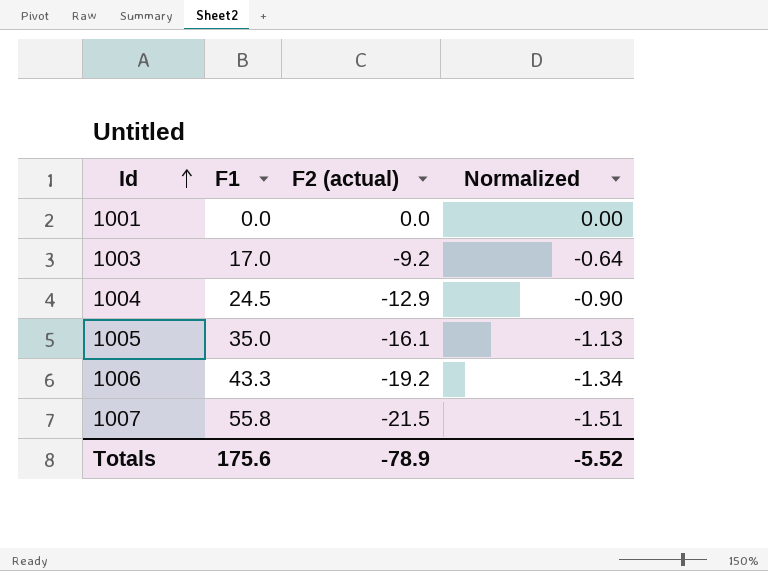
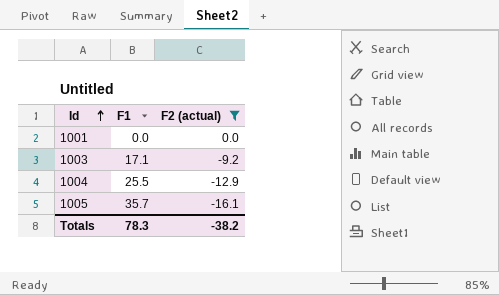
filter: none -> F2 (actual) >= -16.1
column Normalized | formula: [F2 (actual)] * 0.07 -> none
1003 | F1: 17.0 -> 17.1
1004 | F1: 24.5 -> 25.5
1005 | F1: 35.0 -> 35.7
Totals | F1: 175.6 -> 78.3
Totals | F2 (actual): -78.9 -> -38.2

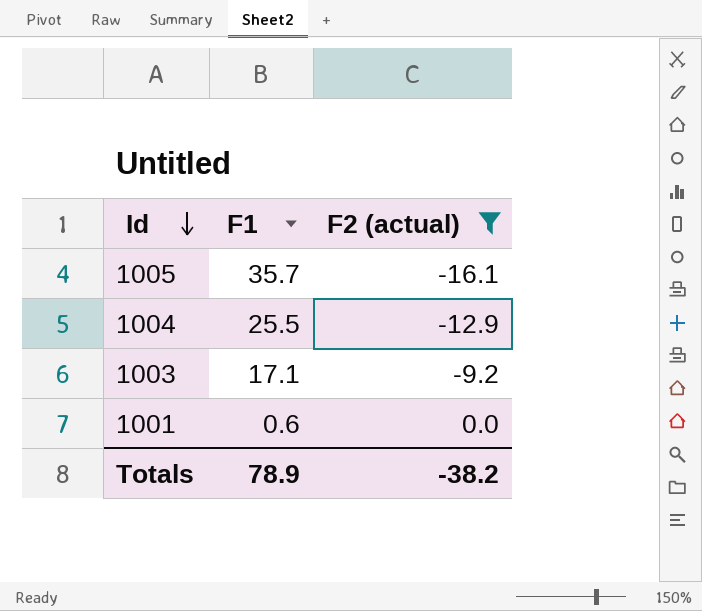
row order: Id ascending -> Id descending
1001 | F1: 0.0 -> 0.6
Totals | F1: 78.3 -> 78.9

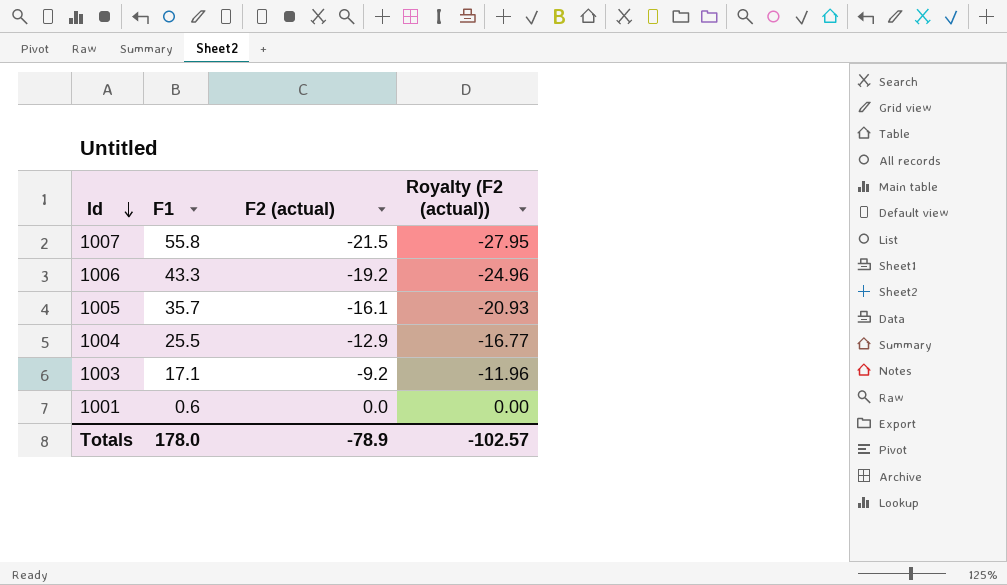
filter: F2 (actual) >= -16.1 -> none
column Royalty (F2 (actual)) | formula: none -> [F2 (actual)] * 1.3
Totals | F1: 78.9 -> 178.0
Totals | F2 (actual): -38.2 -> -78.9

